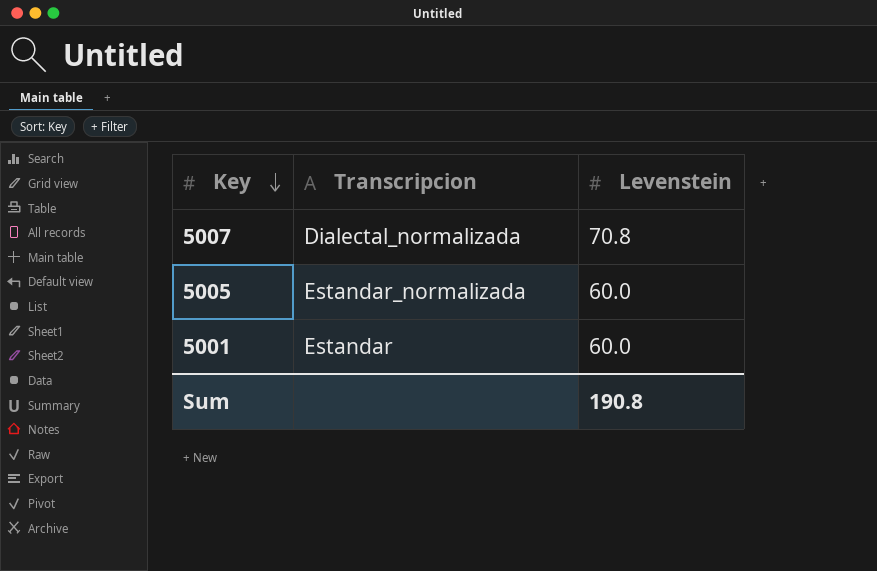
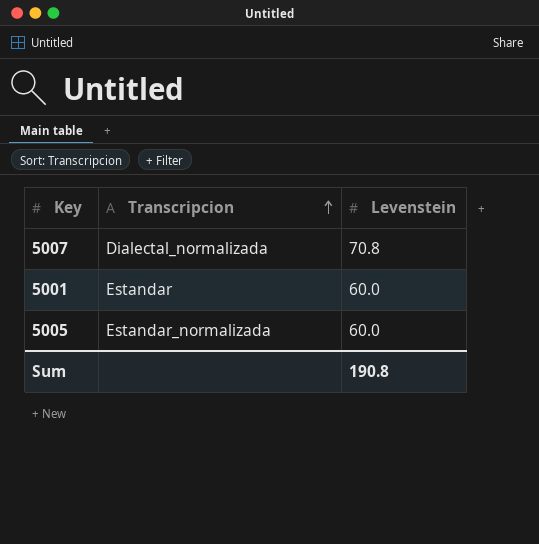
row order: Key descending -> Transcripcion ascending

